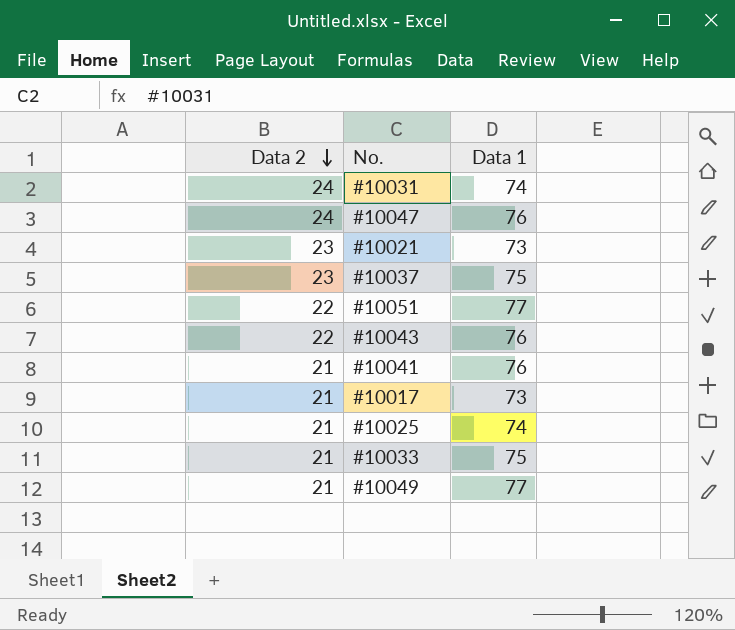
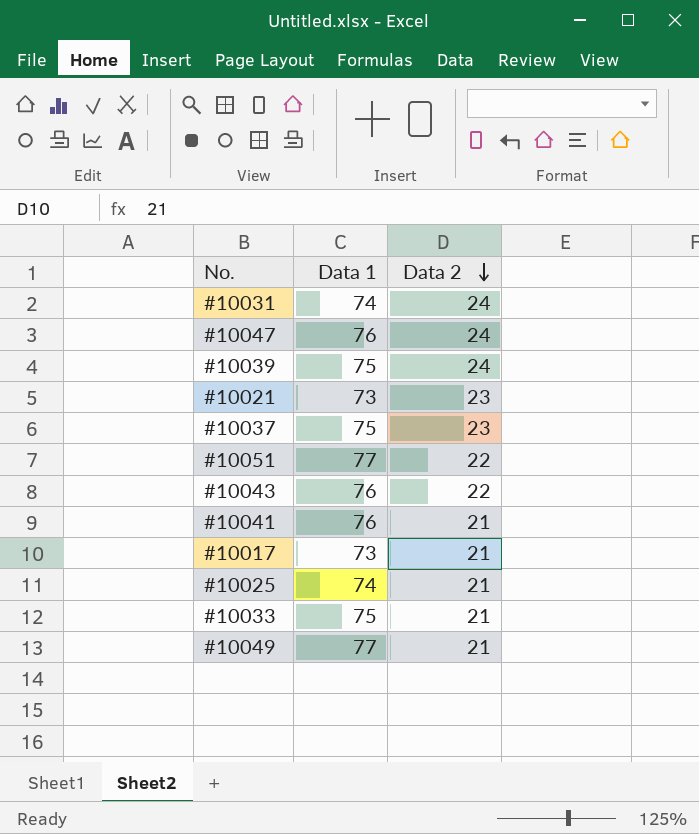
column Data 2 | position: 1 -> 3
row #10039: none -> 75 | 24

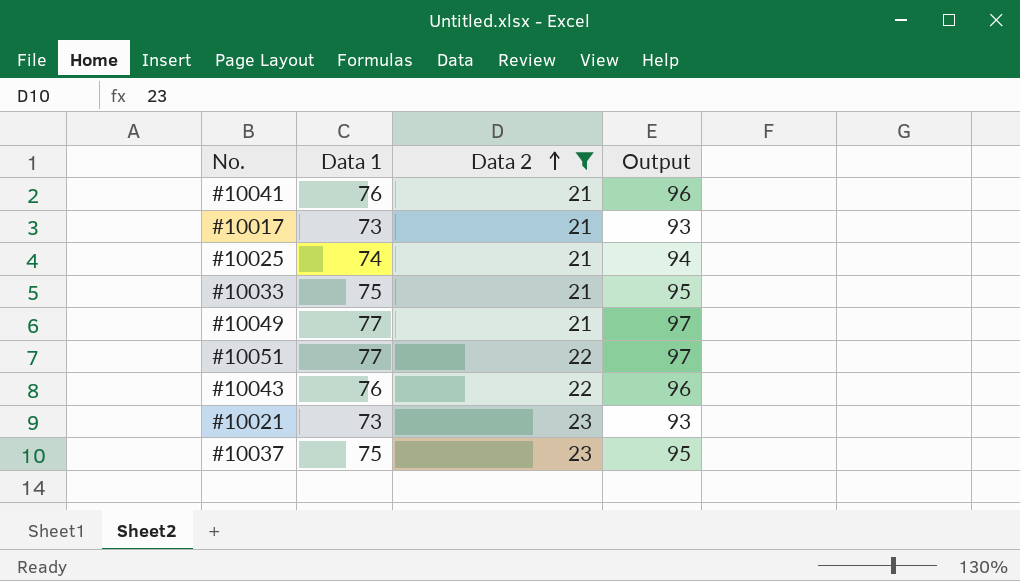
filter: none -> Data 2 != 24
row order: Data 2 descending -> Data 2 ascending
column Output | formula: none -> [Data 1] + 20

